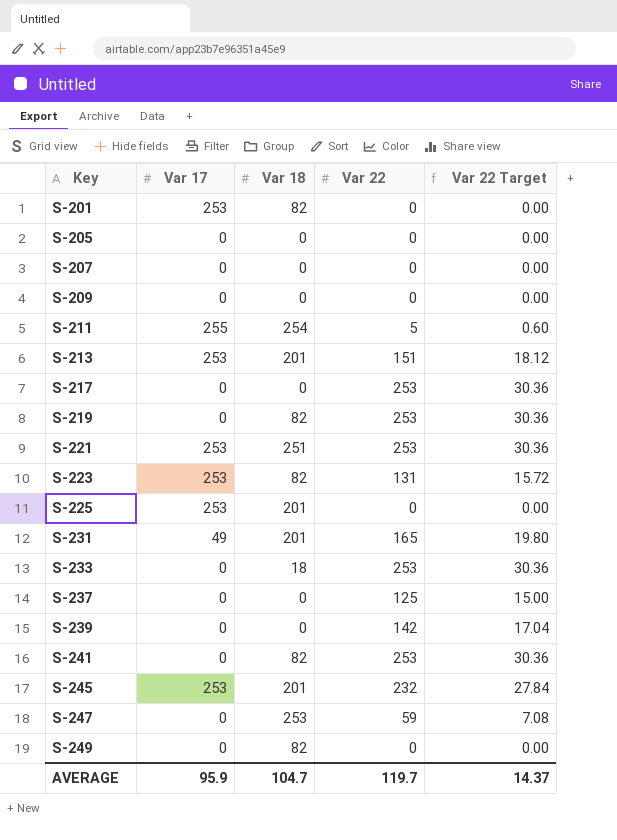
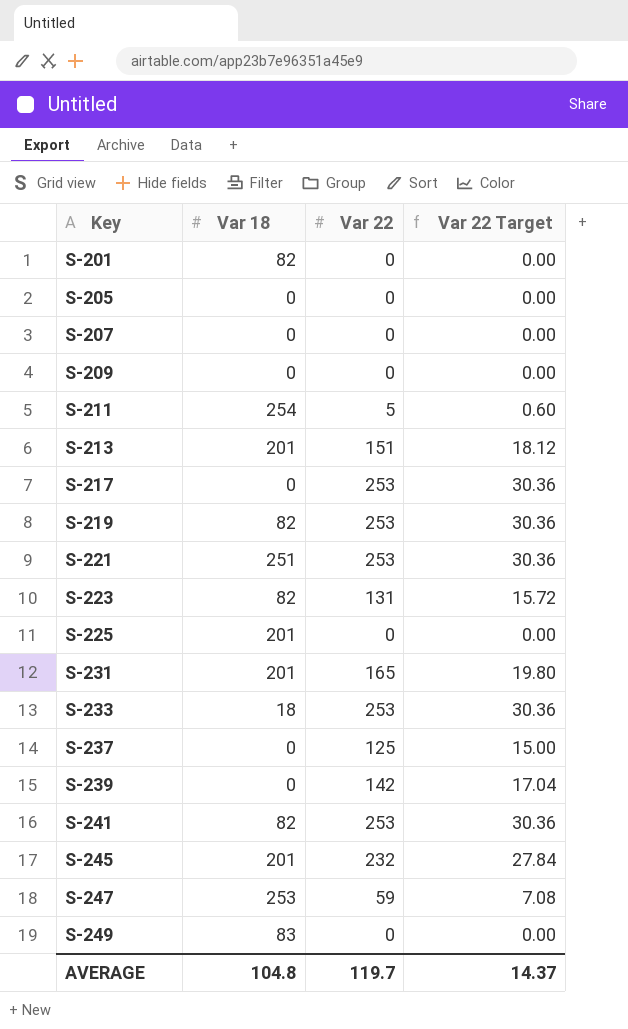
column Var 17 | position: 2 -> none
S-249 | Var 18: 82 -> 83
AVERAGE | Var 18: 104.7 -> 104.8

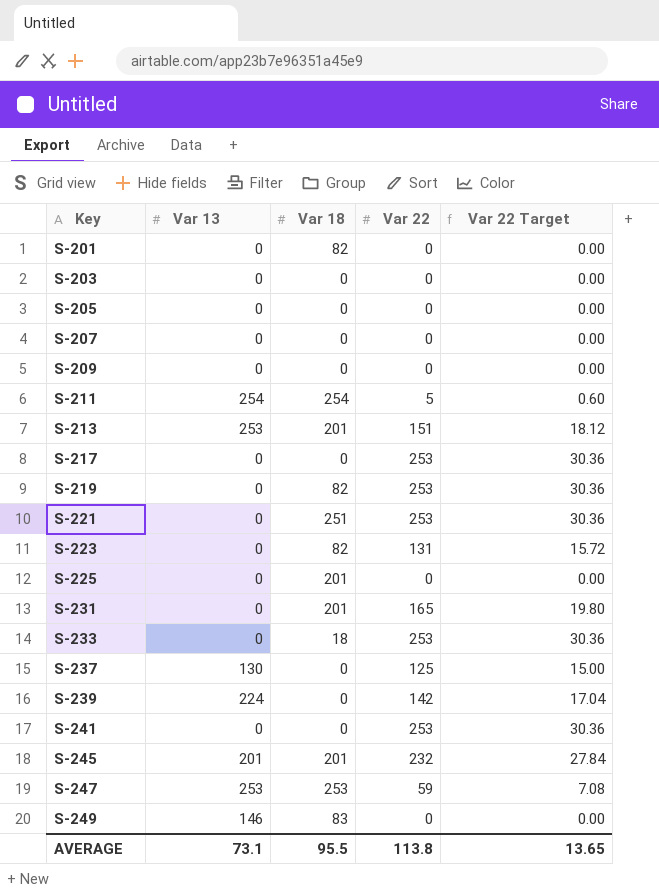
column Var 13 | position: none -> 2
row S-203: none -> 0 | 0 | 0 | 0.00
S-241 | Var 18: 82 -> 0
AVERAGE | Var 18: 104.8 -> 95.5
AVERAGE | Var 22: 119.7 -> 113.8
AVERAGE | Var 22 Target: 14.37 -> 13.65

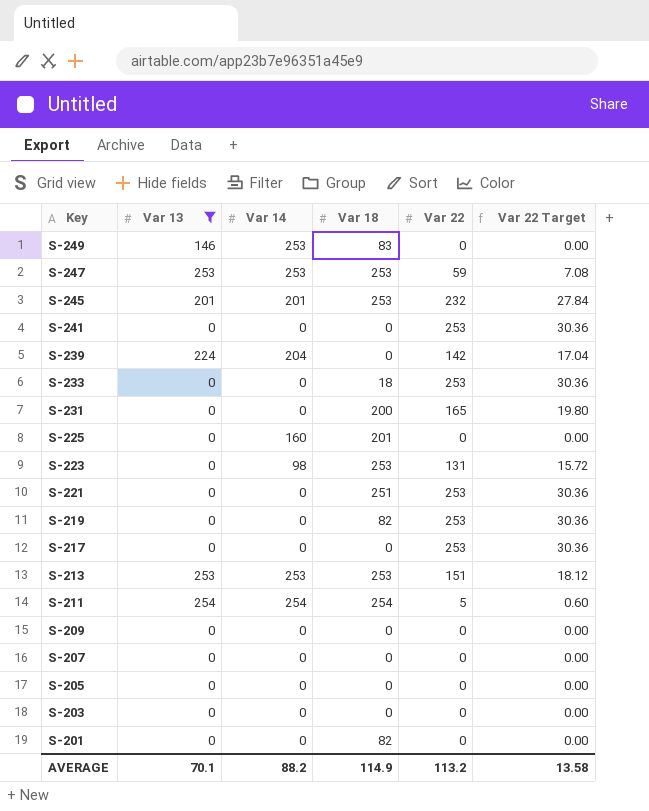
filter: none -> Var 13 != 130
row order: Key ascending -> Key descending
column Var 14 | position: none -> 3
S-245 | Var 18: 201 -> 253
S-231 | Var 18: 201 -> 200
S-223 | Var 18: 82 -> 253
S-213 | Var 18: 201 -> 253
AVERAGE | Var 13: 73.1 -> 70.1
AVERAGE | Var 18: 95.5 -> 114.9
AVERAGE | Var 22: 113.8 -> 113.2
AVERAGE | Var 22 Target: 13.65 -> 13.58

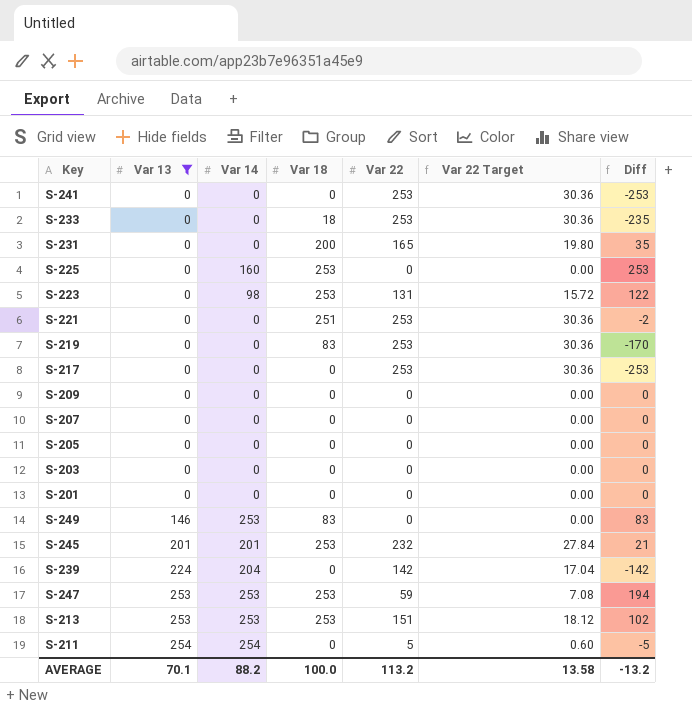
row order: Key descending -> Var 13 ascending
column Diff | formula: none -> [Var 18] - [Var 22]
S-225 | Var 18: 201 -> 253
S-219 | Var 18: 82 -> 83
S-201 | Var 18: 82 -> 0
S-211 | Var 18: 254 -> 0
AVERAGE | Var 18: 114.9 -> 100.0

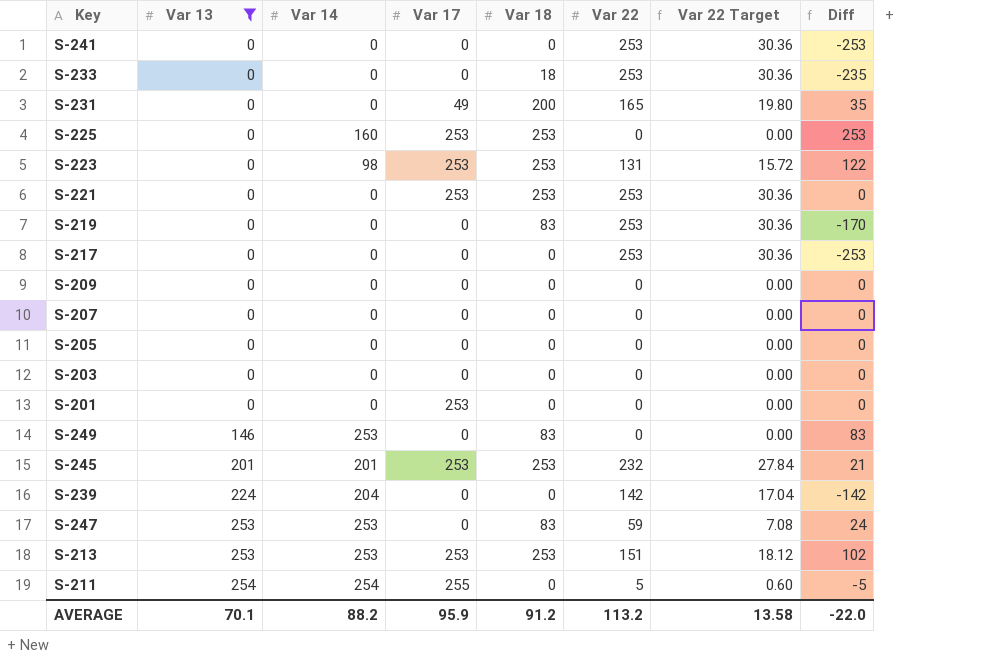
column Var 17 | position: none -> 4
S-221 | Var 18: 251 -> 253
S-221 | Diff: -2 -> 0
S-247 | Var 18: 253 -> 83
S-247 | Diff: 194 -> 24
AVERAGE | Var 18: 100.0 -> 91.2
AVERAGE | Diff: -13.2 -> -22.0

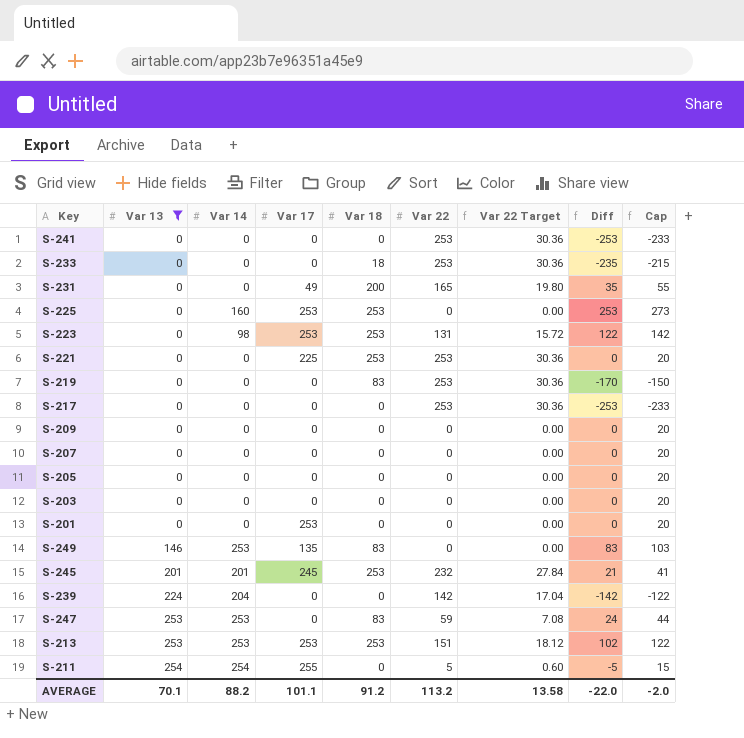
column Cap | formula: none -> [Diff] + 20
S-221 | Var 17: 253 -> 225
S-249 | Var 17: 0 -> 135
S-245 | Var 17: 253 -> 245
AVERAGE | Var 17: 95.9 -> 101.1

